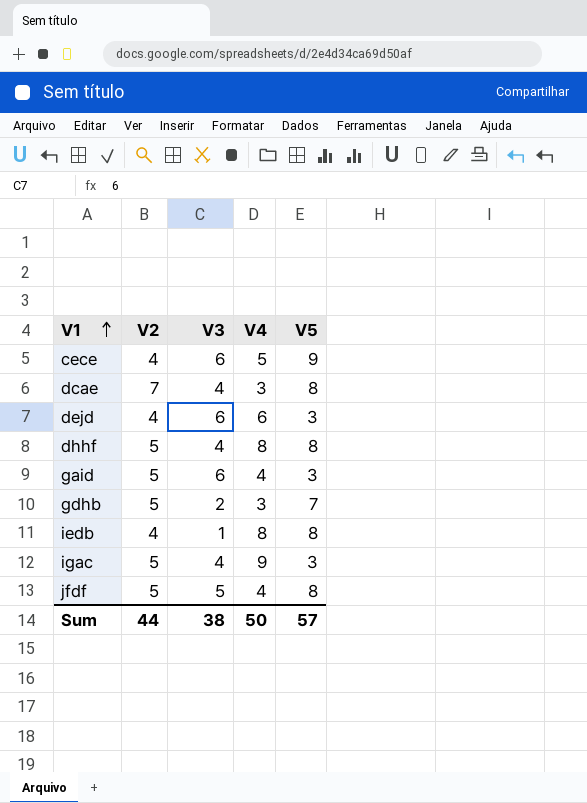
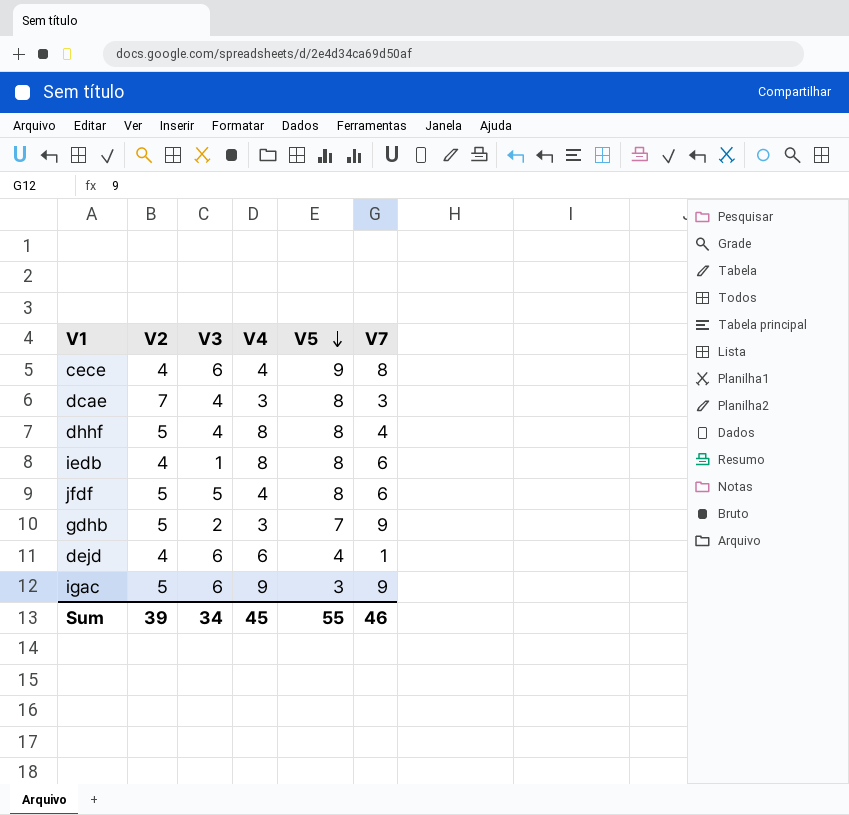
row order: V1 ascending -> V5 descending
column V7 | position: none -> 6
row gaid: 5 | 6 | 4 | 3 -> none
cece | V4: 5 -> 4
dejd | V5: 3 -> 4
igac | V3: 4 -> 6
Sum | V2: 44 -> 39
Sum | V3: 38 -> 34
Sum | V4: 50 -> 45
Sum | V5: 57 -> 55

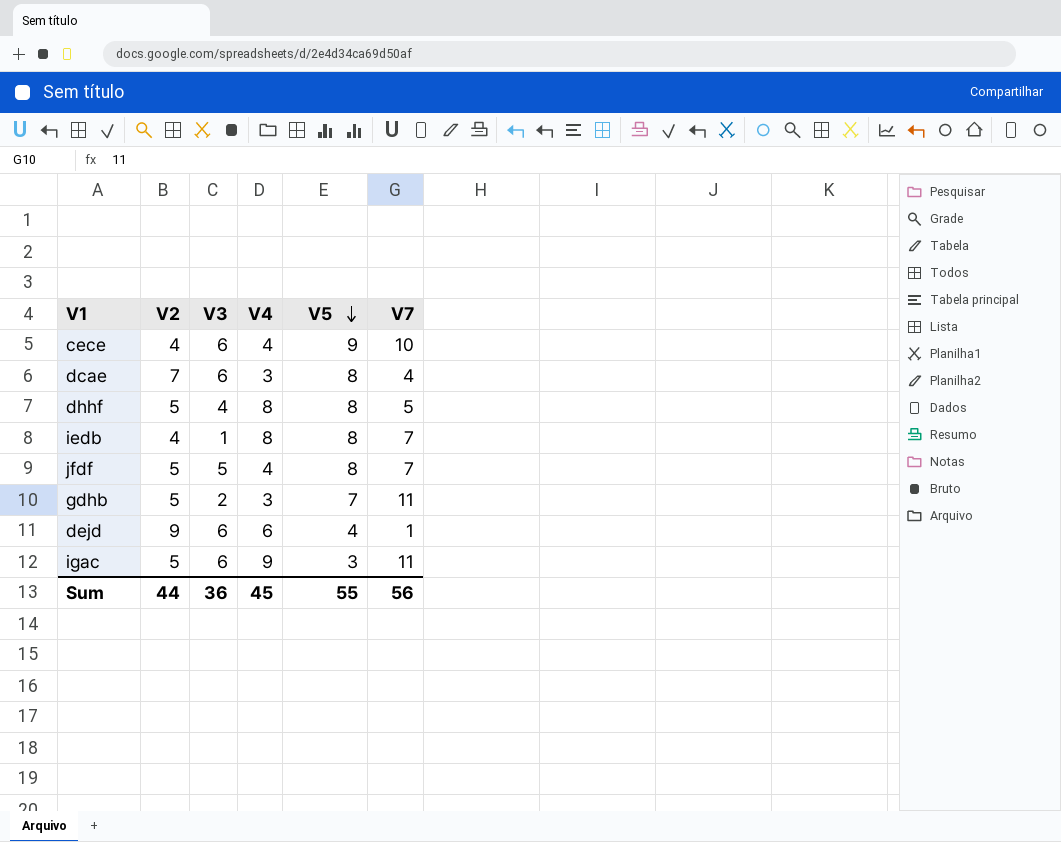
cece | V7: 8 -> 10
dcae | V3: 4 -> 6
dcae | V7: 3 -> 4
dhhf | V7: 4 -> 5
iedb | V7: 6 -> 7
jfdf | V7: 6 -> 7
gdhb | V7: 9 -> 11
dejd | V2: 4 -> 9
igac | V7: 9 -> 11
Sum | V2: 39 -> 44
Sum | V3: 34 -> 36
Sum | V7: 46 -> 56

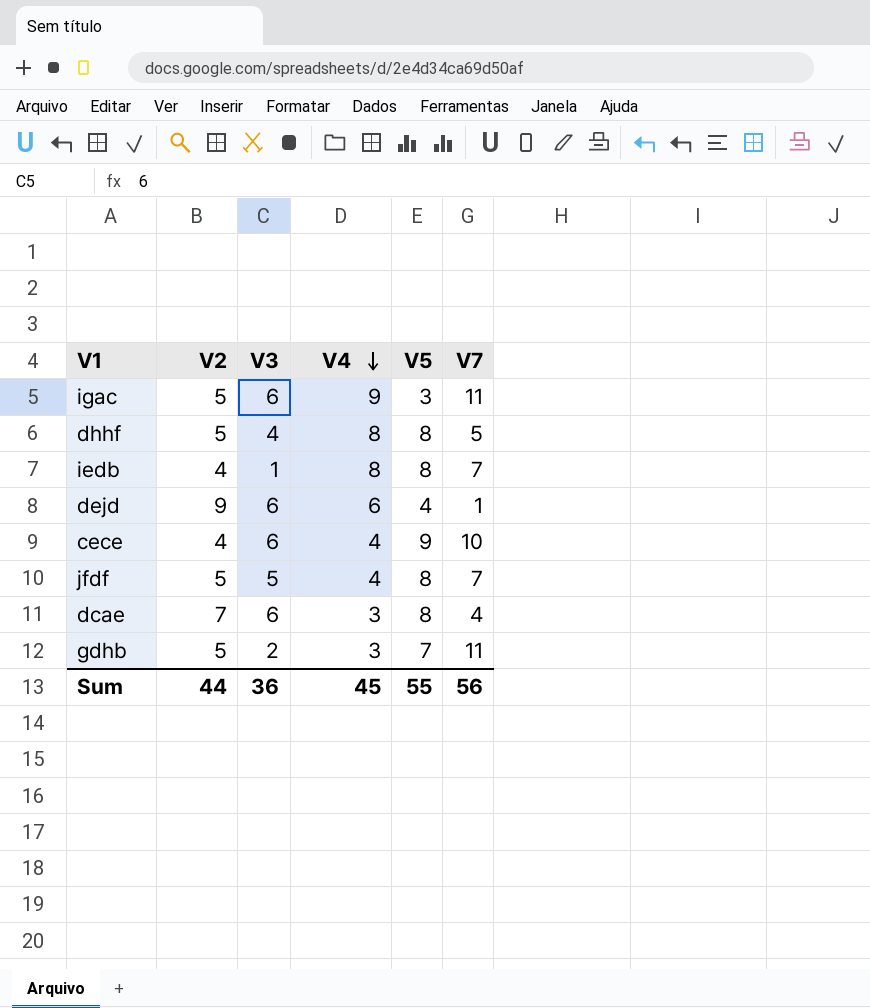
row order: V5 descending -> V4 descending

